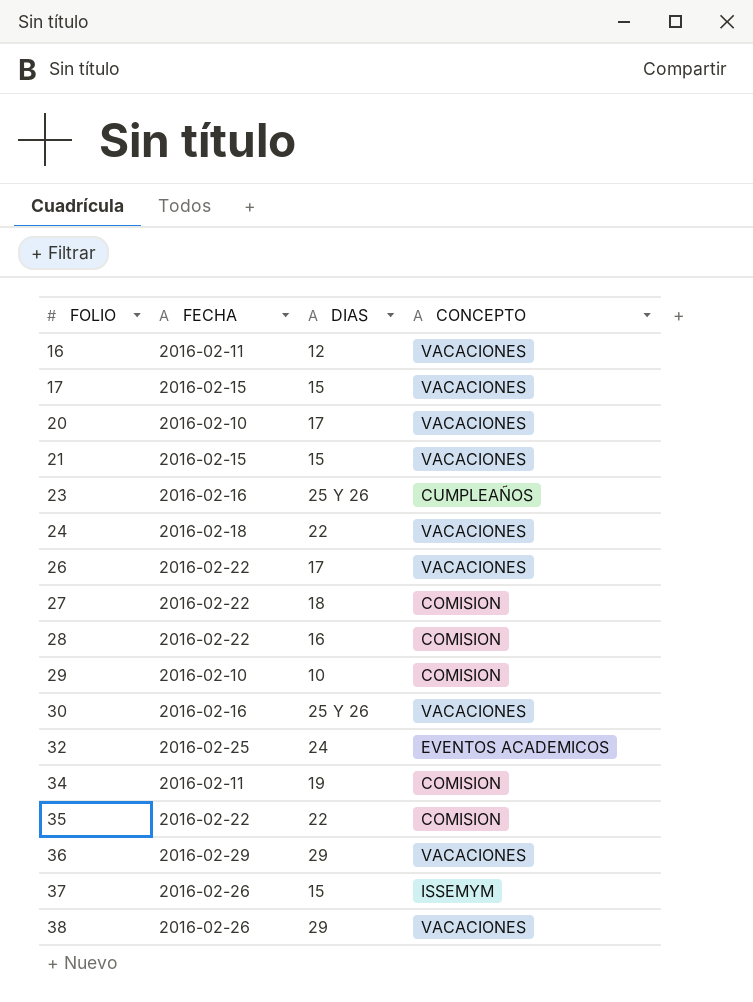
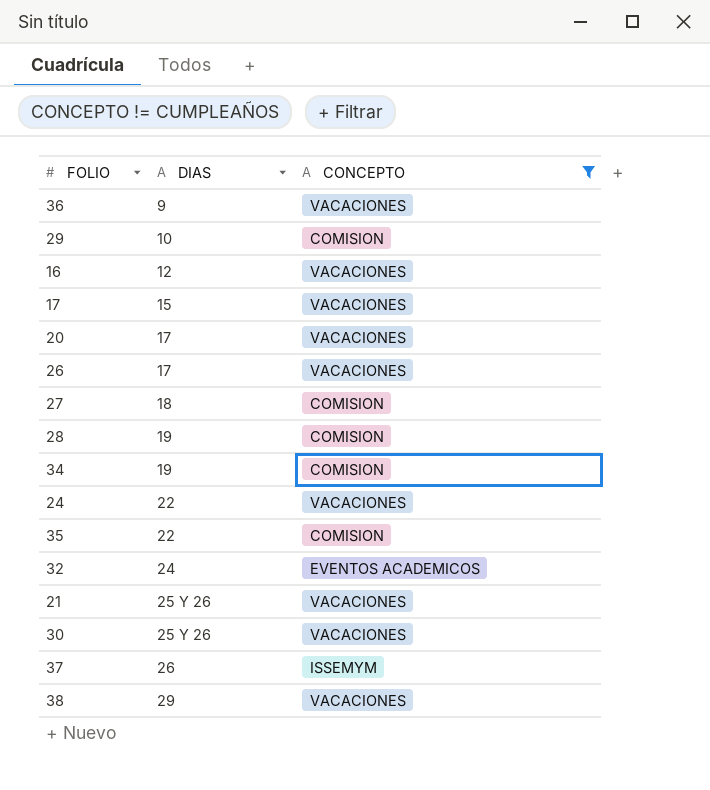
filter: none -> CONCEPTO != CUMPLEAÑOS
row order: FOLIO ascending -> DIAS ascending
column FECHA | position: 2 -> none
36 | DIAS: 29 -> 9
28 | DIAS: 16 -> 19
21 | DIAS: 15 -> 25 Y 26
37 | DIAS: 15 -> 26

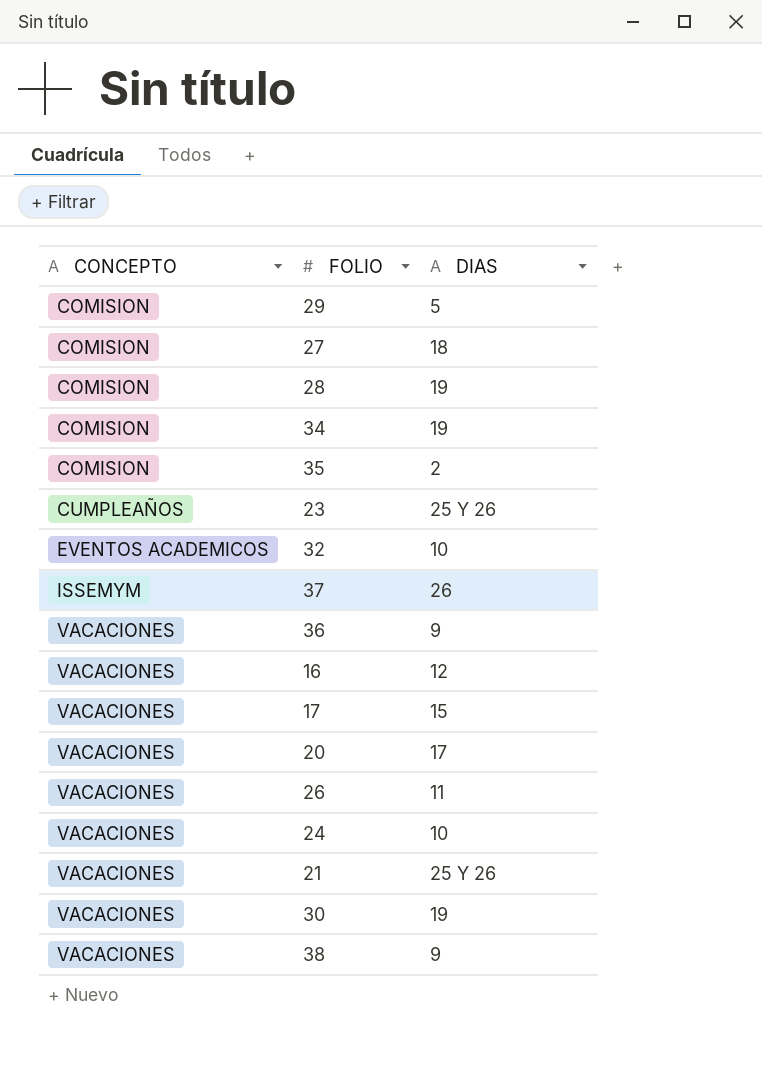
filter: CONCEPTO != CUMPLEAÑOS -> none
row order: DIAS ascending -> CONCEPTO ascending
column CONCEPTO | position: 3 -> 1
29 | DIAS: 10 -> 5
35 | DIAS: 22 -> 2
32 | DIAS: 24 -> 10
26 | DIAS: 17 -> 11
24 | DIAS: 22 -> 10
30 | DIAS: 25 Y 26 -> 19
38 | DIAS: 29 -> 9

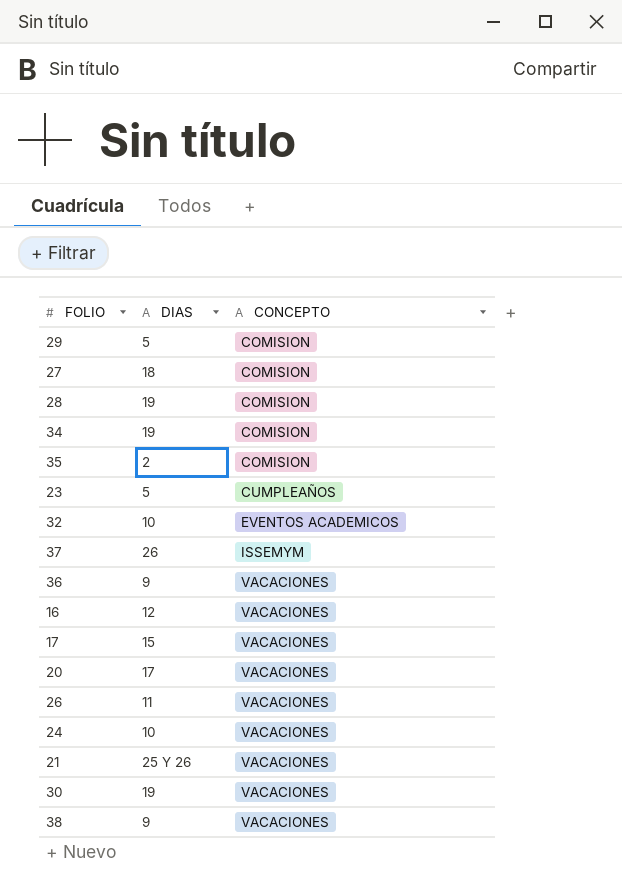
column CONCEPTO | position: 1 -> 3
23 | DIAS: 25 Y 26 -> 5

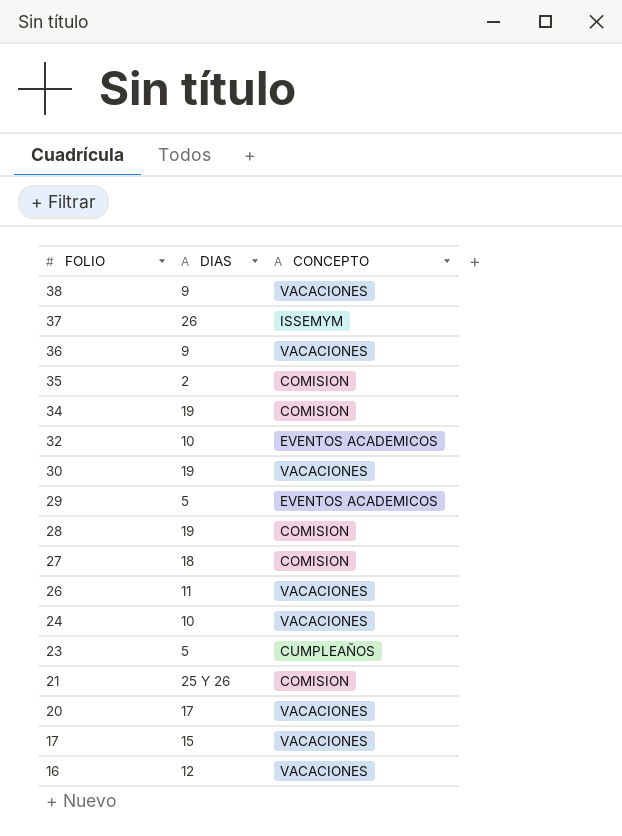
row order: CONCEPTO ascending -> FOLIO descending
29 | CONCEPTO: COMISION -> EVENTOS ACADEMICOS
21 | CONCEPTO: VACACIONES -> COMISION

